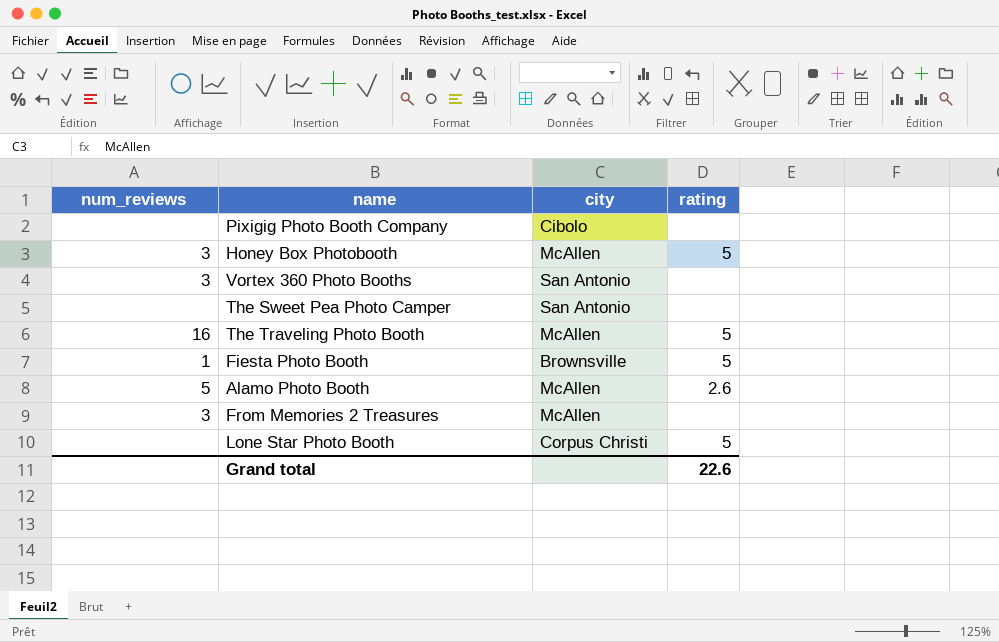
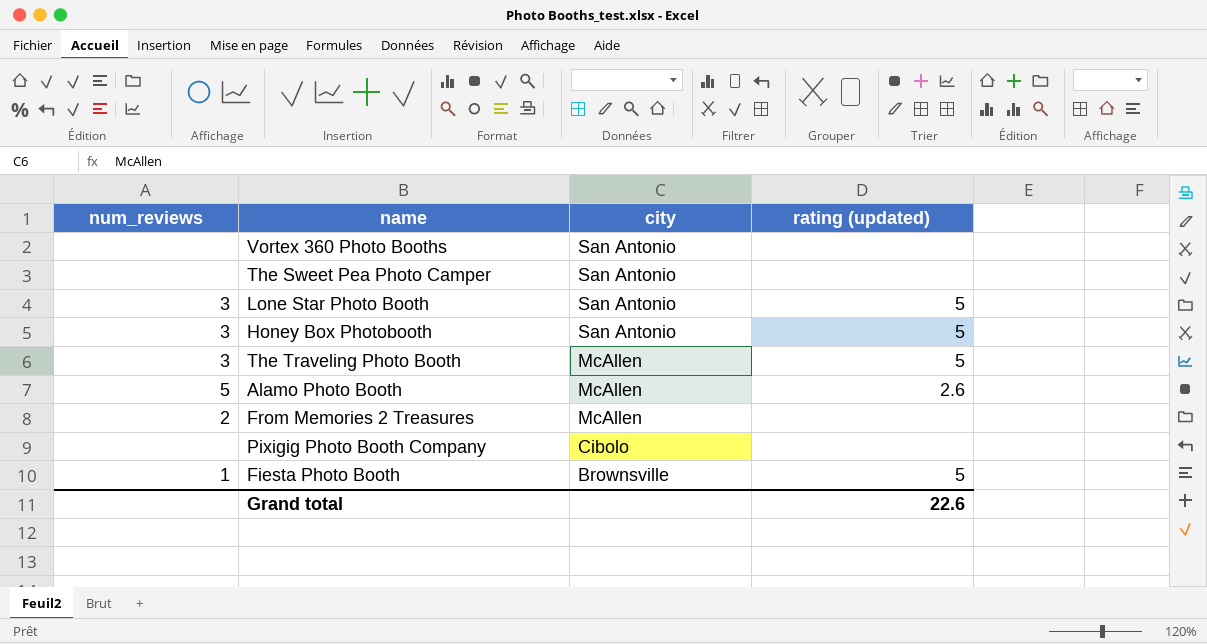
row order: none -> city descending
column name: rating -> rating (updated)
Vortex 360 Photo Booths | num_reviews: 3 -> none
Lone Star Photo Booth | num_reviews: none -> 3
Lone Star Photo Booth | city: Corpus Christi -> San Antonio
Honey Box Photobooth | city: McAllen -> San Antonio
The Traveling Photo Booth | num_reviews: 16 -> 3
From Memories 2 Treasures | num_reviews: 3 -> 2

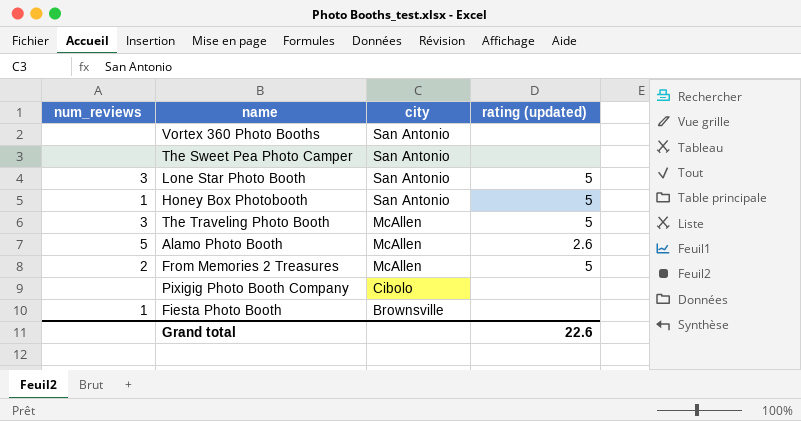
Honey Box Photobooth | num_reviews: 3 -> 1
From Memories 2 Treasures | rating (updated): none -> 5
Fiesta Photo Booth | rating (updated): 5 -> none

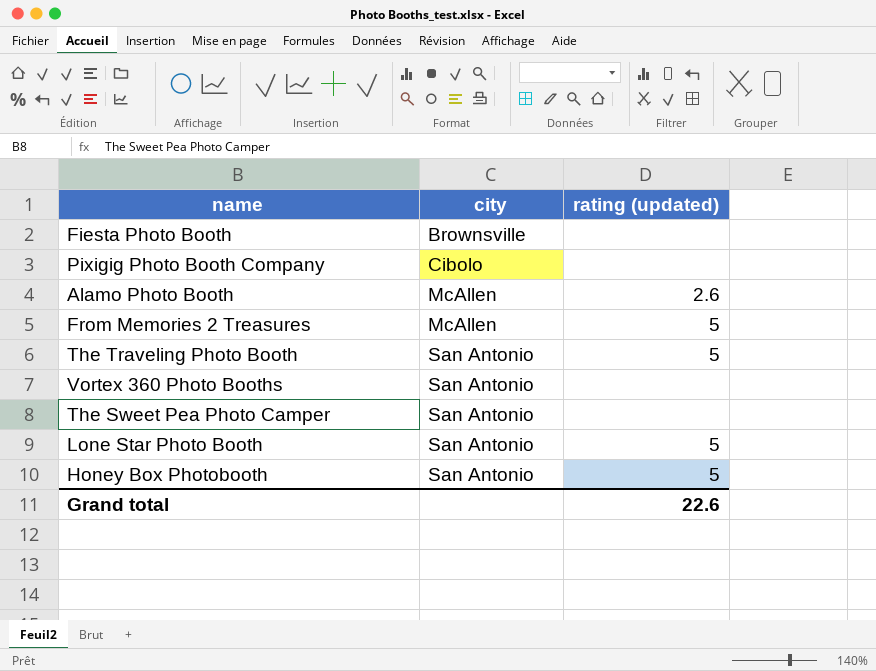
row order: city descending -> city ascending
column num_reviews | position: 1 -> none
The Traveling Photo Booth | city: McAllen -> San Antonio

